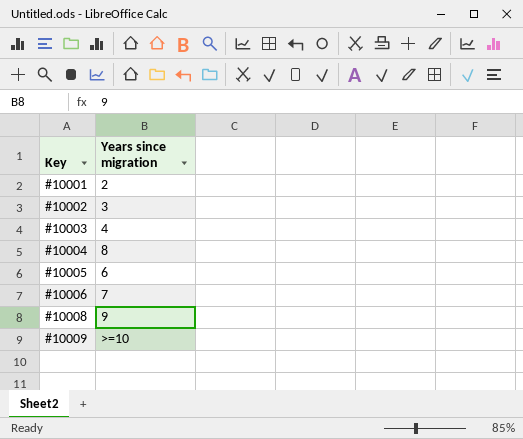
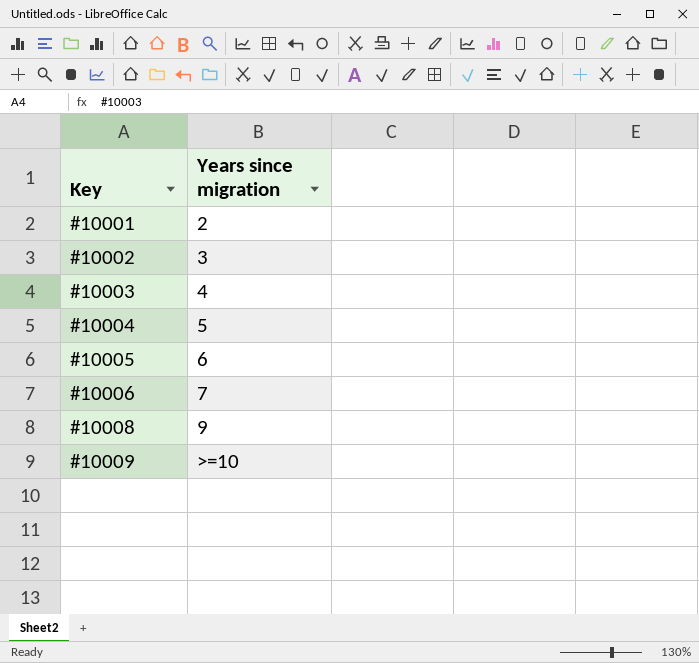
#10004 | Years since migration: 8 -> 5

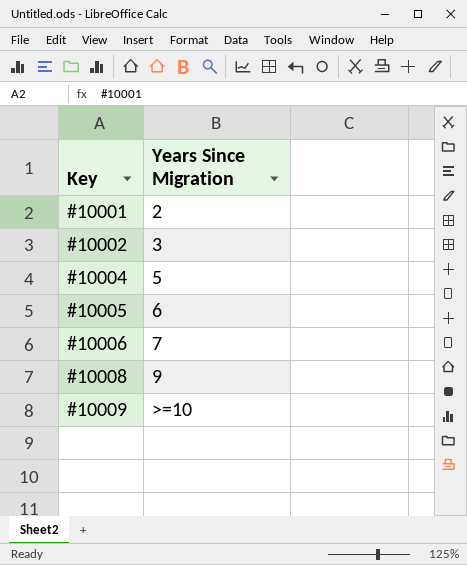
column name: Years since migration -> Years Since Migration
row #10003: 4 -> none

